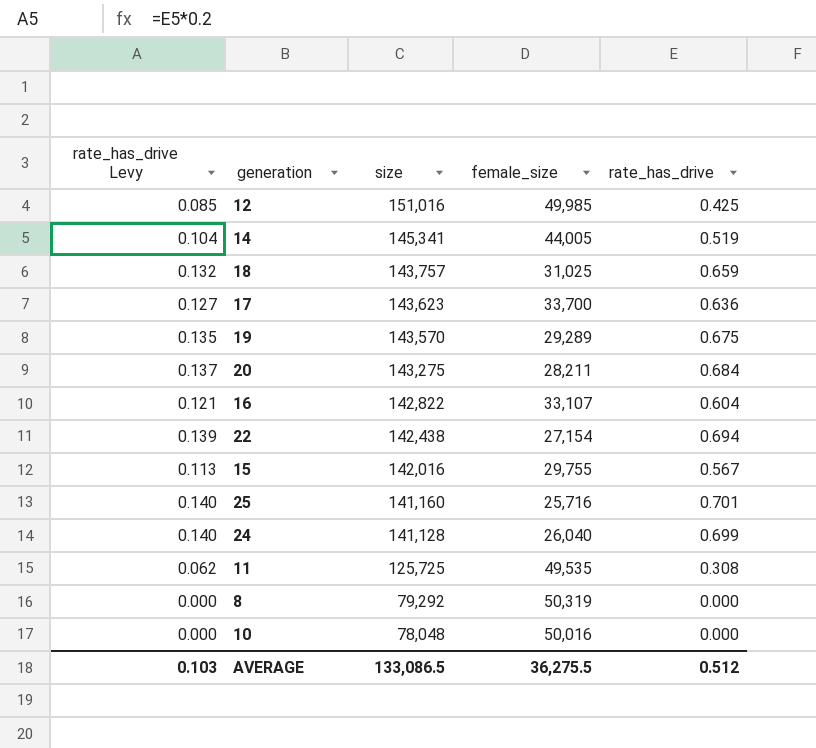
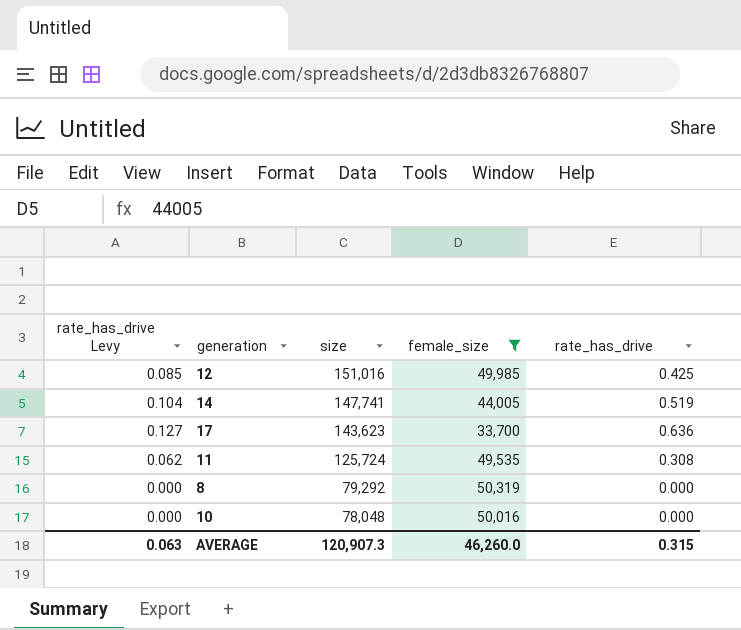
filter: none -> female_size >= 33,700
14 | size: 145,341 -> 147,741
11 | size: 125,725 -> 125,724
AVERAGE | rate_has_drive Levy: 0.103 -> 0.063
AVERAGE | size: 133,086.5 -> 120,907.3
AVERAGE | female_size: 36,275.5 -> 46,260.0
AVERAGE | rate_has_drive: 0.512 -> 0.315

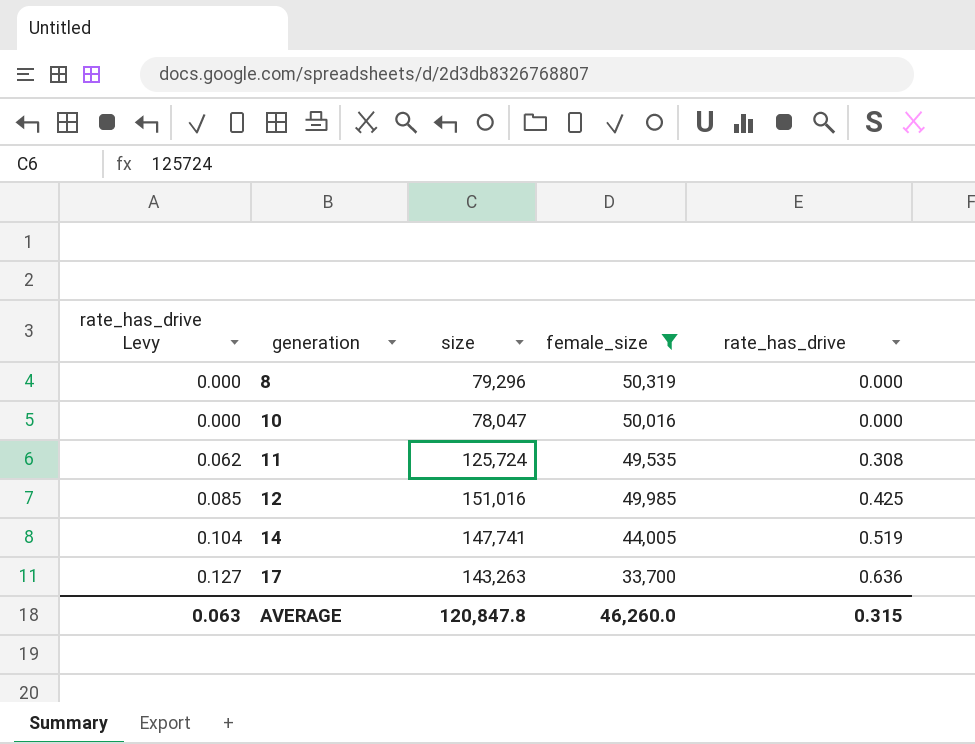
row order: size descending -> rate_has_drive Levy ascending
8 | size: 79,292 -> 79,296
10 | size: 78,048 -> 78,047
17 | size: 143,623 -> 143,263
AVERAGE | size: 120,907.3 -> 120,847.8

